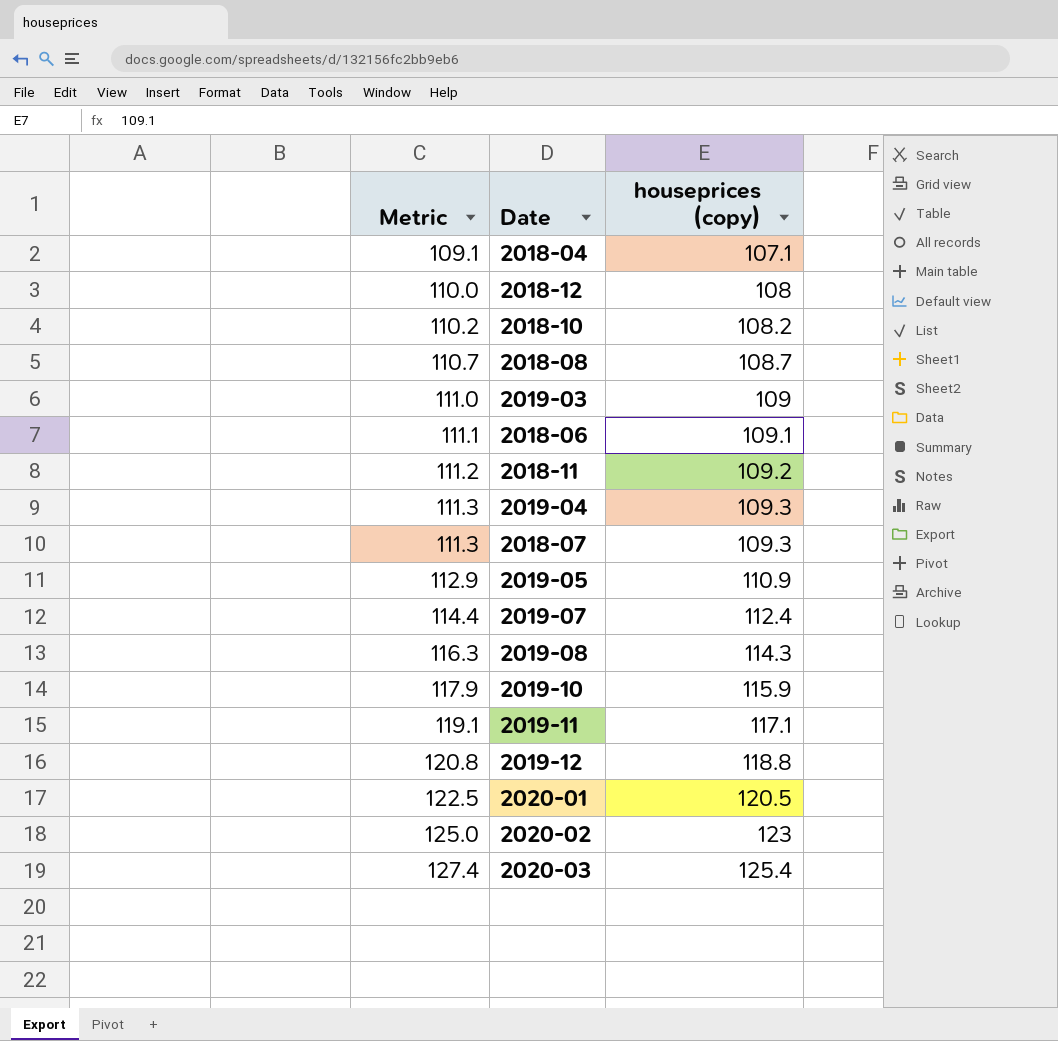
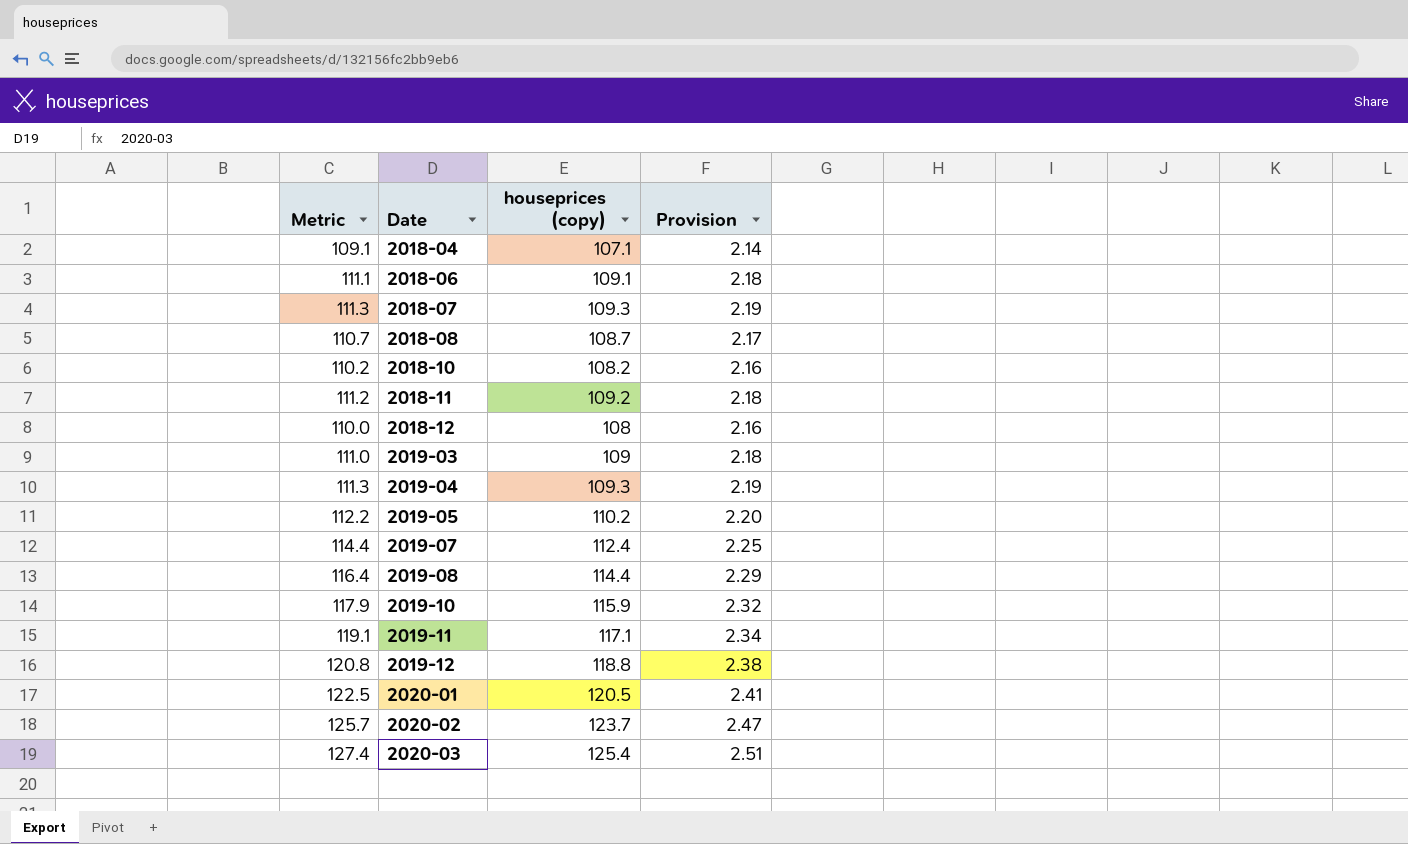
row order: Metric ascending -> Date ascending
column Provision | formula: none -> [houseprices (copy)] * 0.02
2019-05 | Metric: 112.9 -> 112.2
2019-05 | houseprices (copy): 110.9 -> 110.2
2019-08 | Metric: 116.3 -> 116.4
2019-08 | houseprices (copy): 114.3 -> 114.4
2020-02 | Metric: 125.0 -> 125.7
2020-02 | houseprices (copy): 123 -> 123.7

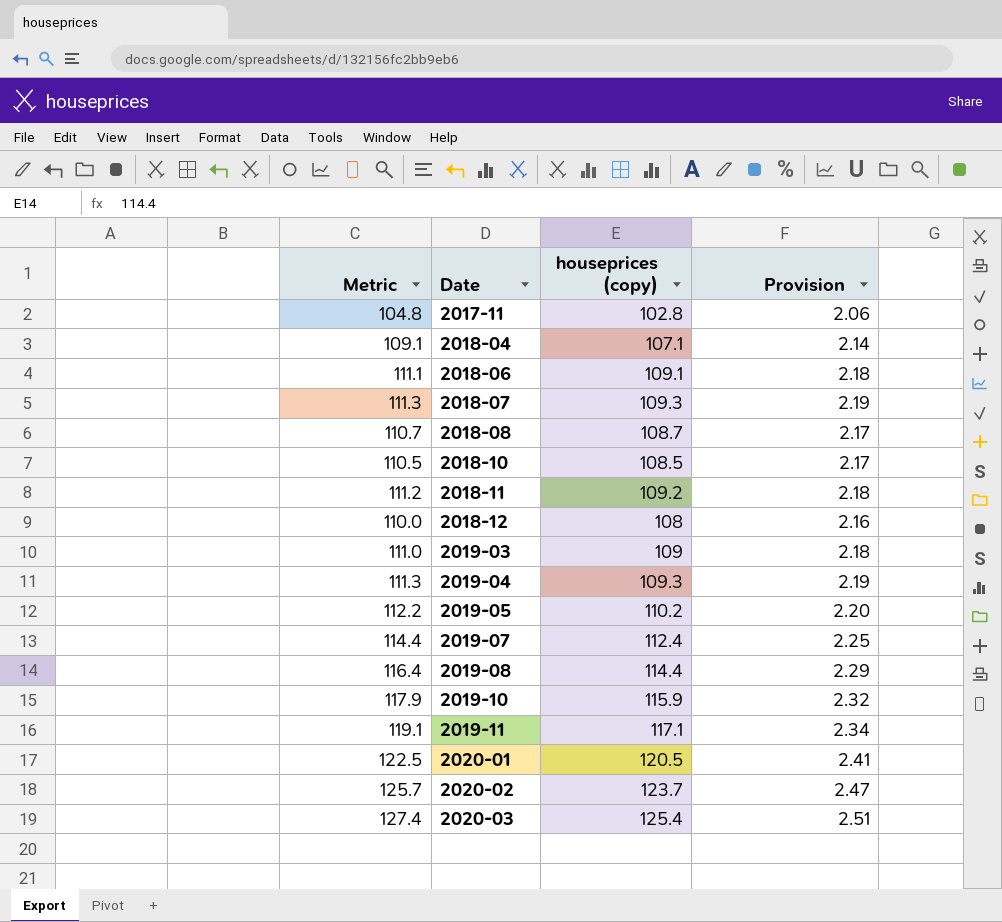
row 2019-12: 120.8 | 118.8 | 2.38 -> none
row 2017-11: none -> 104.8 | 102.8 | 2.06
2018-10 | Metric: 110.2 -> 110.5
2018-10 | houseprices (copy): 108.2 -> 108.5
2018-10 | Provision: 2.16 -> 2.17

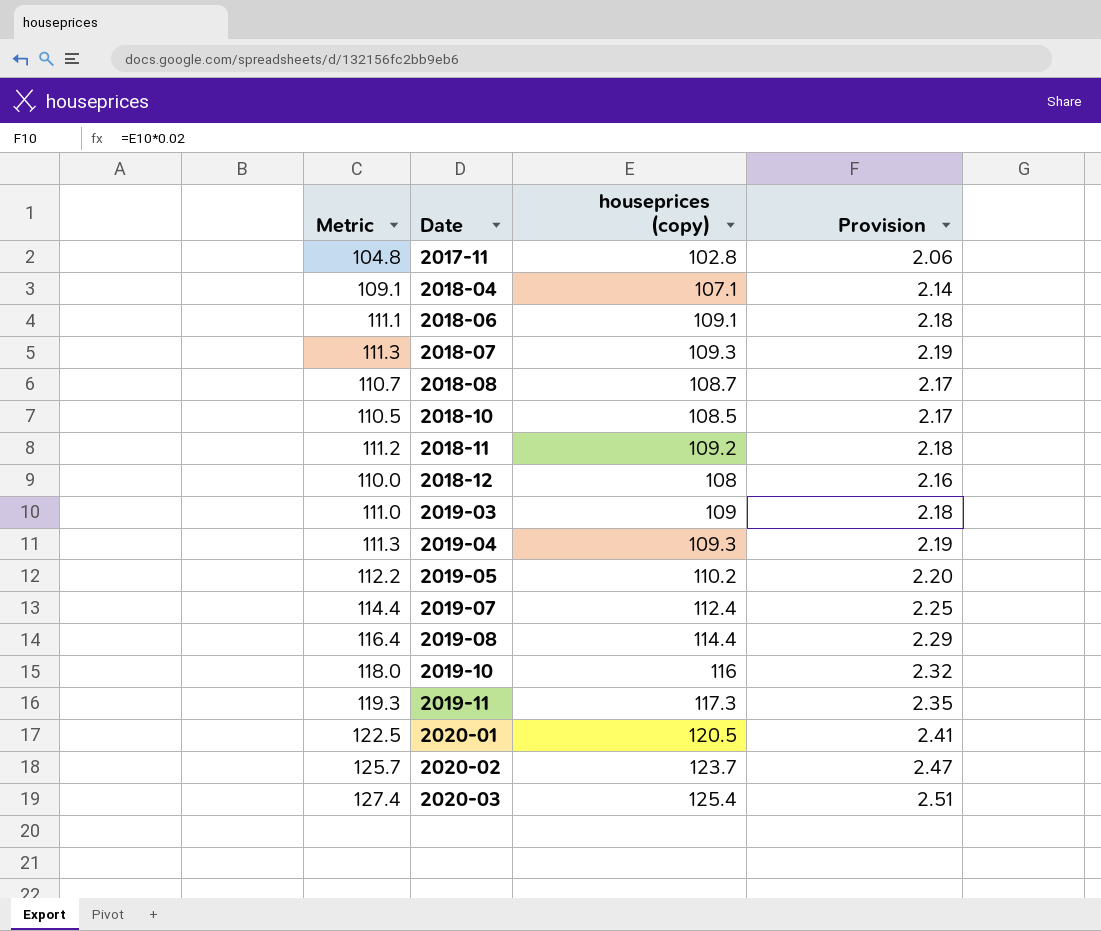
2019-10 | Metric: 117.9 -> 118.0
2019-10 | houseprices (copy): 115.9 -> 116
2019-11 | Metric: 119.1 -> 119.3
2019-11 | houseprices (copy): 117.1 -> 117.3
2019-11 | Provision: 2.34 -> 2.35

